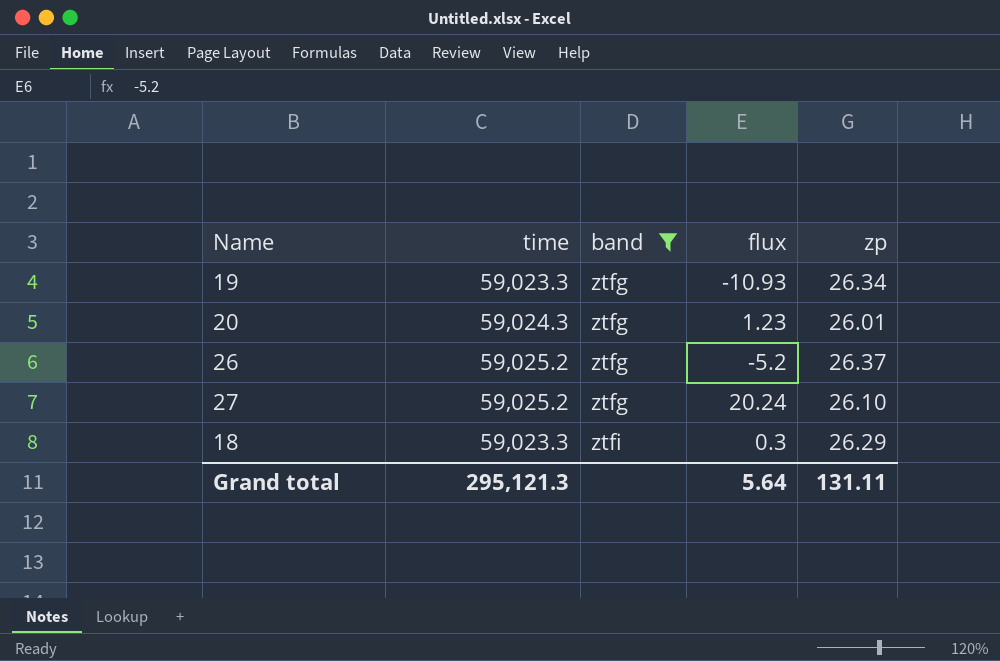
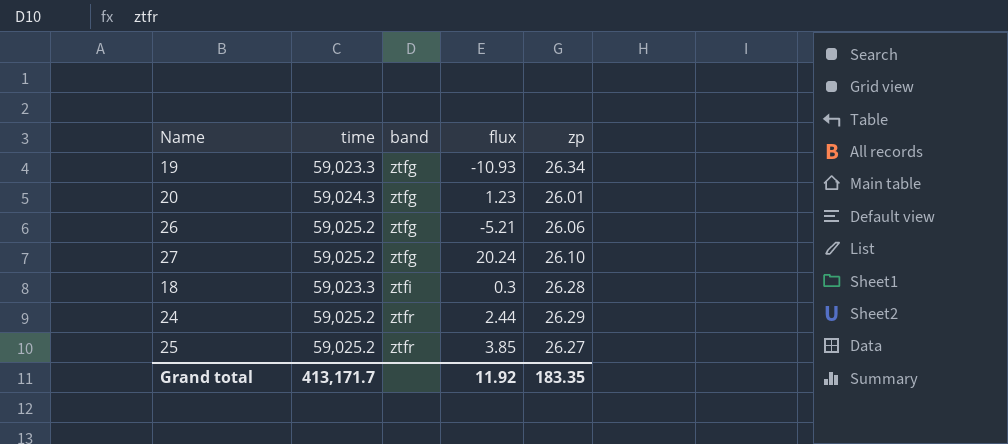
filter: band != ztfr -> none
26 | flux: -5.2 -> -5.21
26 | zp: 26.37 -> 26.06
18 | zp: 26.29 -> 26.28
Grand total | time: 295,121.3 -> 413,171.7
Grand total | flux: 5.64 -> 11.92
Grand total | zp: 131.11 -> 183.35

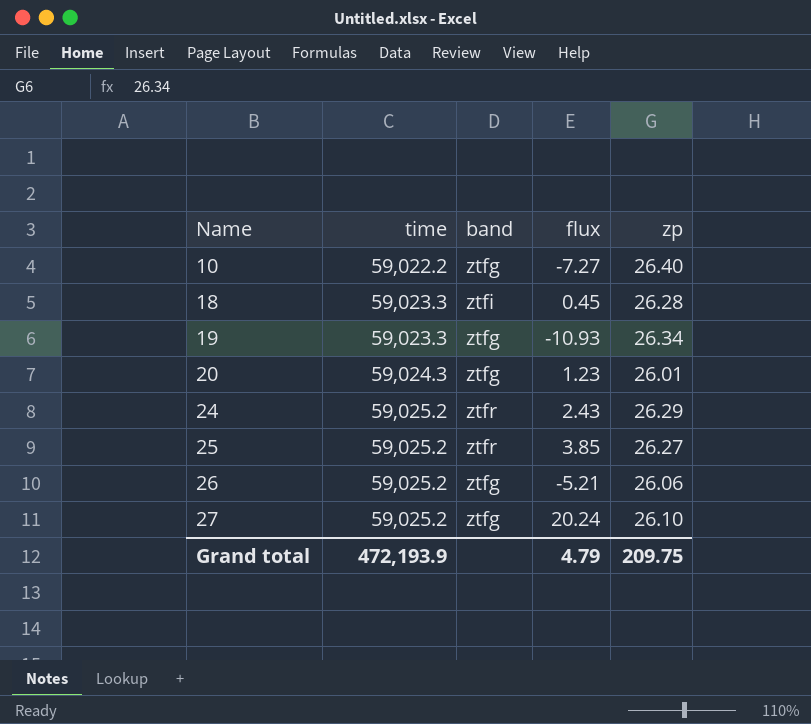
row order: band ascending -> Name ascending
row 10: none -> 59,022.2 | ztfg | -7.27 | 26.40
18 | flux: 0.3 -> 0.45
24 | flux: 2.44 -> 2.43
Grand total | time: 413,171.7 -> 472,193.9
Grand total | flux: 11.92 -> 4.79
Grand total | zp: 183.35 -> 209.75

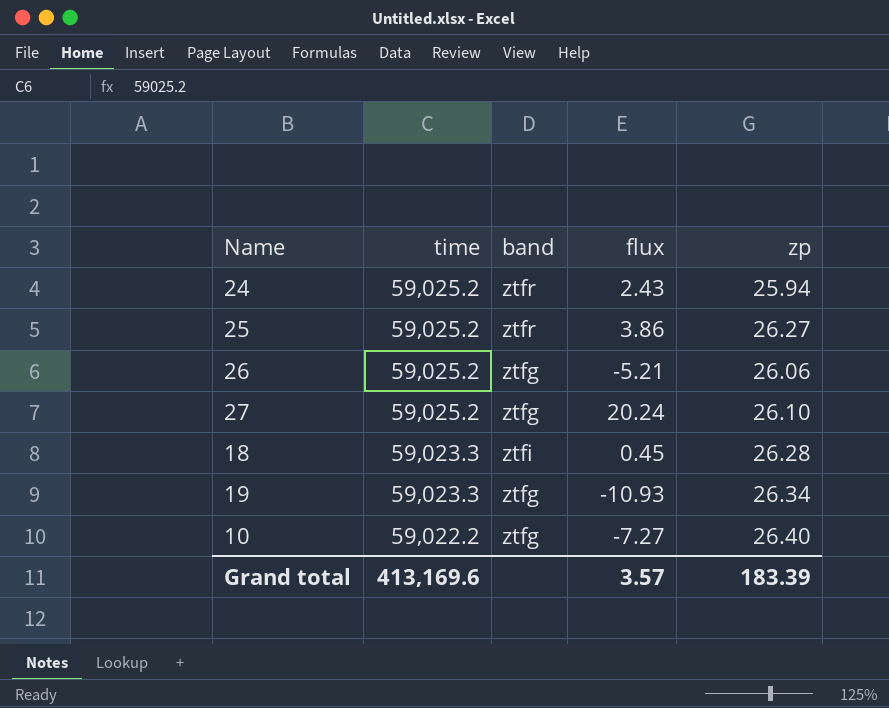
row order: Name ascending -> time descending
row 20: 59,024.3 | ztfg | 1.23 | 26.01 -> none
24 | zp: 26.29 -> 25.94
25 | flux: 3.85 -> 3.86
Grand total | time: 472,193.9 -> 413,169.6
Grand total | flux: 4.79 -> 3.57
Grand total | zp: 209.75 -> 183.39

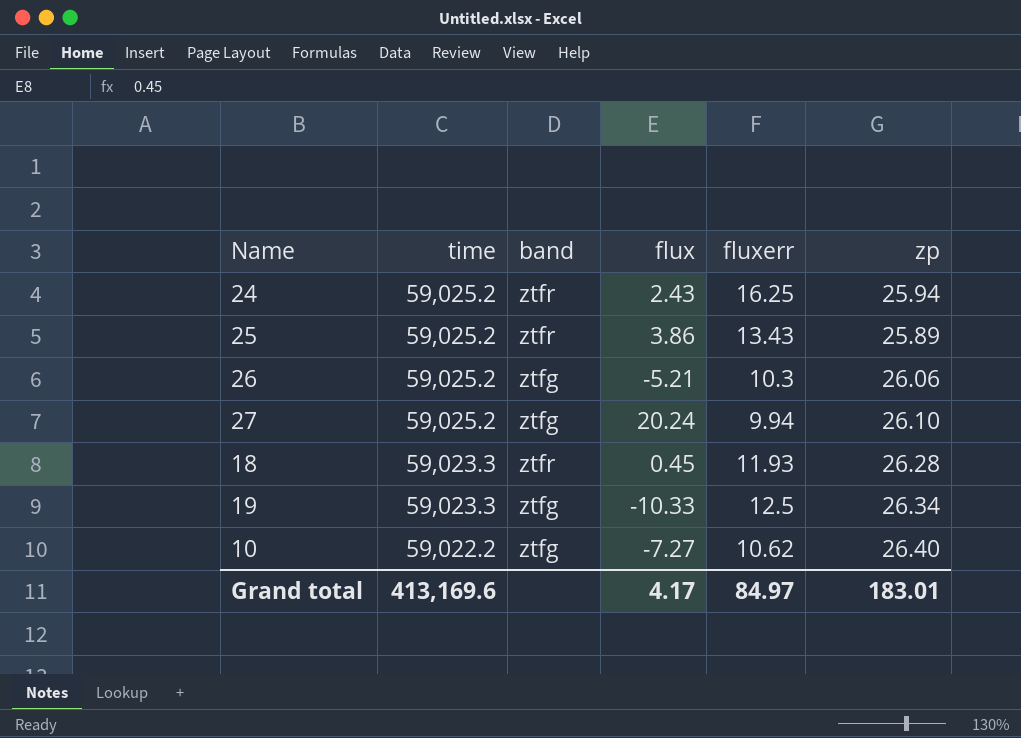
column fluxerr | position: none -> 5
25 | zp: 26.27 -> 25.89
18 | band: ztfi -> ztfr
19 | flux: -10.93 -> -10.33
Grand total | flux: 3.57 -> 4.17
Grand total | zp: 183.39 -> 183.01

